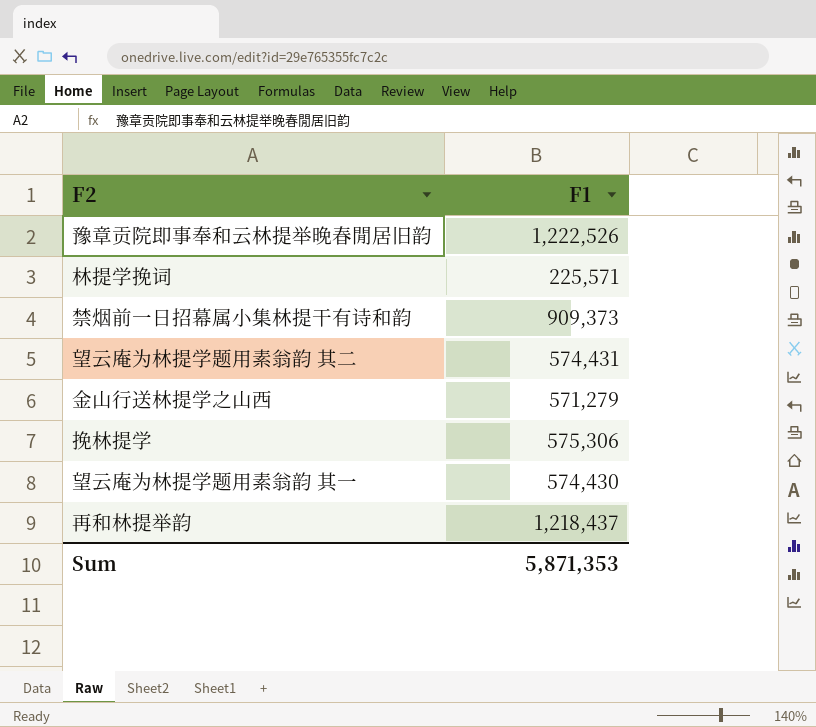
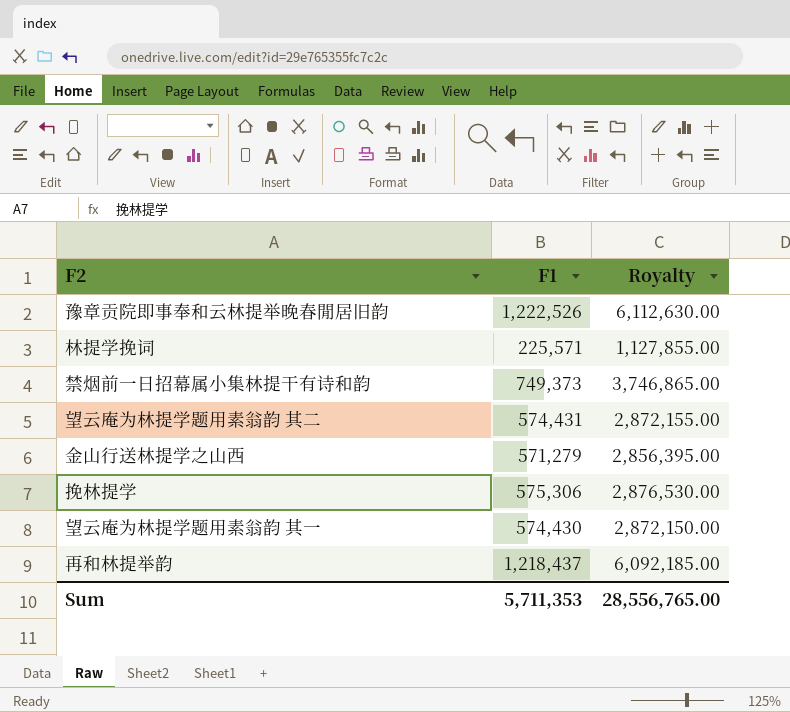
column Royalty | formula: none -> [F1] * 5
禁烟前一日招幕属小集林提干有诗和韵 | F1: 909,373 -> 749,373
Sum | F1: 5,871,353 -> 5,711,353

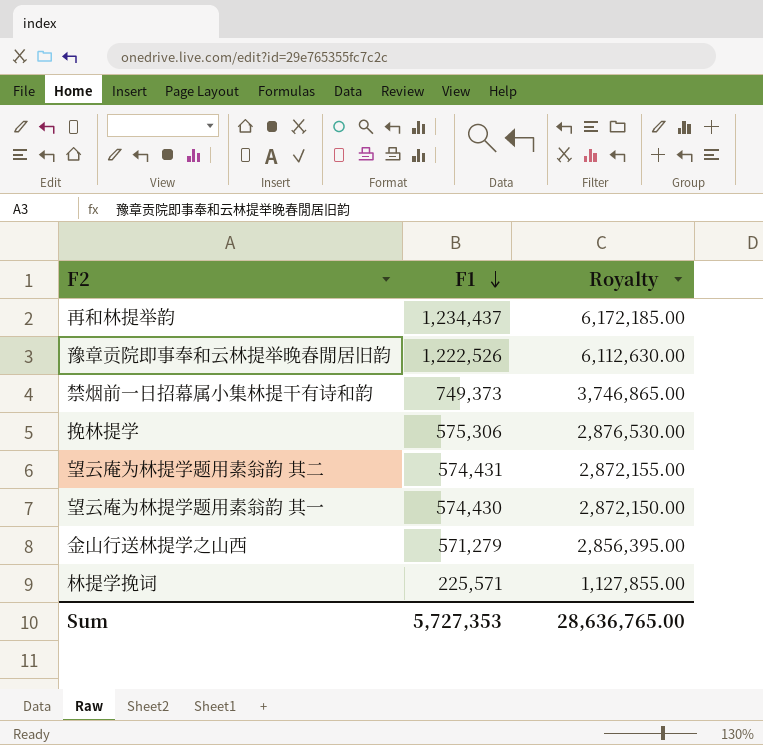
row order: none -> F1 descending
再和林提举韵 | F1: 1,218,437 -> 1,234,437
再和林提举韵 | Royalty: 6,092,185.00 -> 6,172,185.00
Sum | F1: 5,711,353 -> 5,727,353
Sum | Royalty: 28,556,765.00 -> 28,636,765.00

